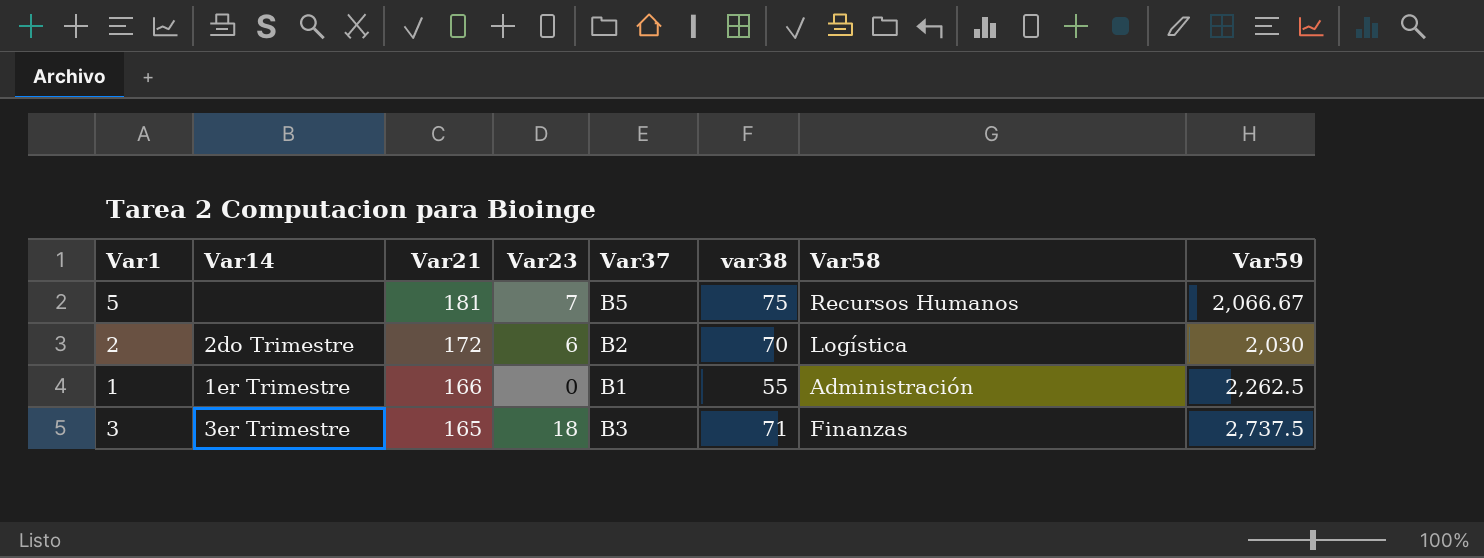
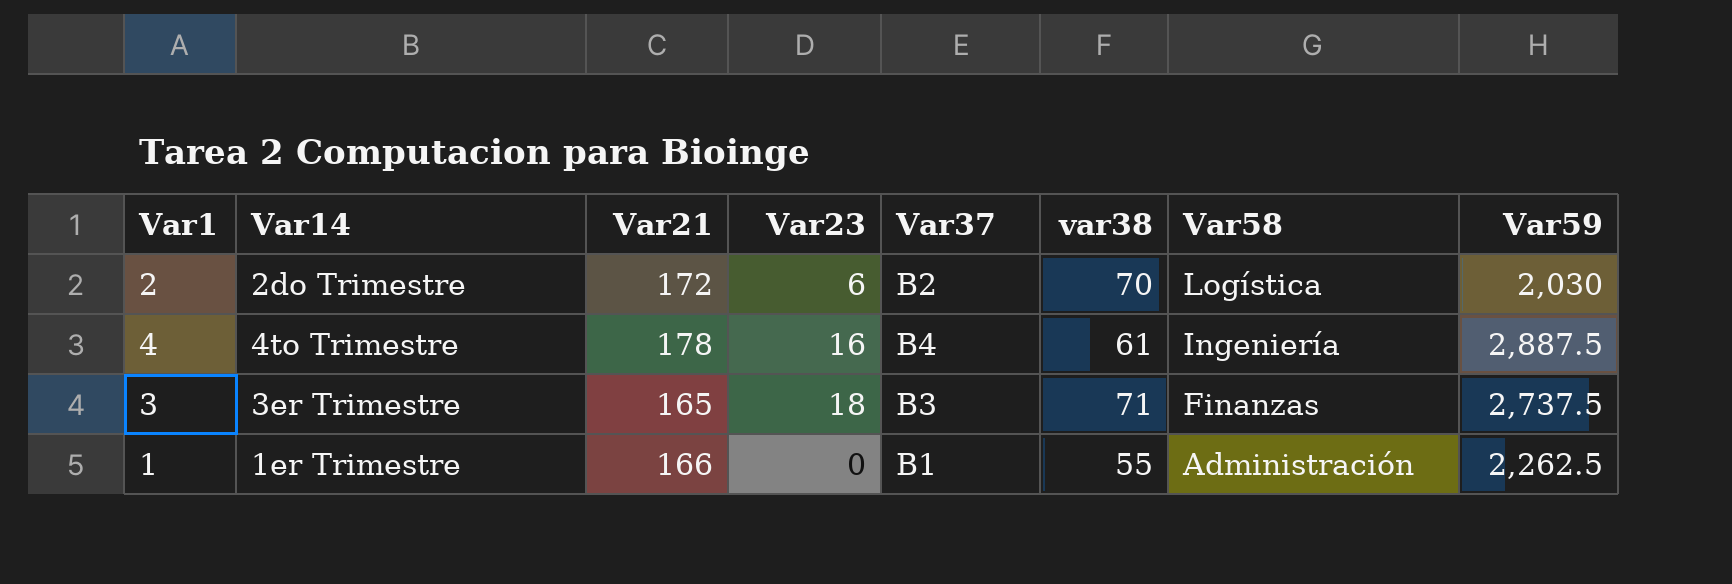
row order: Var21 descending -> Var58 descending
row 5: none | 181 | 7 | B5 | 75 | Recursos Humanos | 2,066.67 -> none
row 4: none -> 4to Trimestre | 178 | 16 | B4 | 61 | Ingeniería | 2,887.5

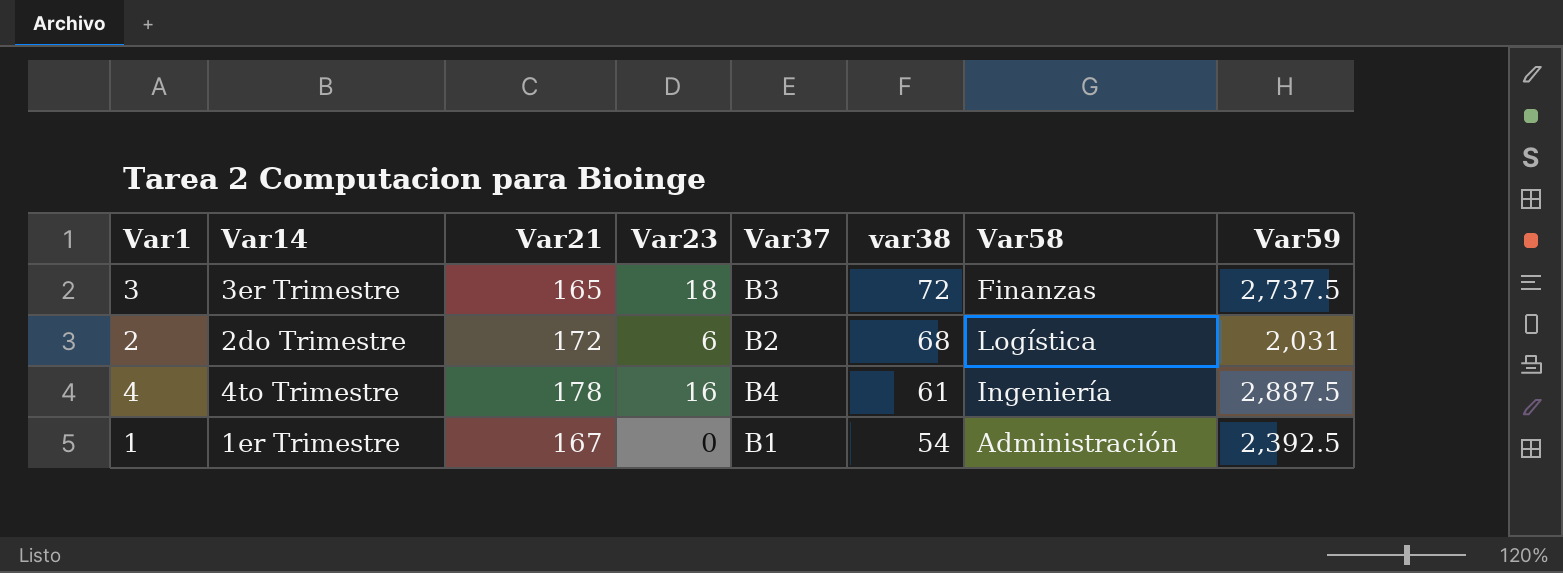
row order: Var58 descending -> var38 descending
3 | var38: 71 -> 72
2 | var38: 70 -> 68
2 | Var59: 2,030 -> 2,031
1 | Var21: 166 -> 167
1 | var38: 55 -> 54
1 | Var59: 2,262.5 -> 2,392.5

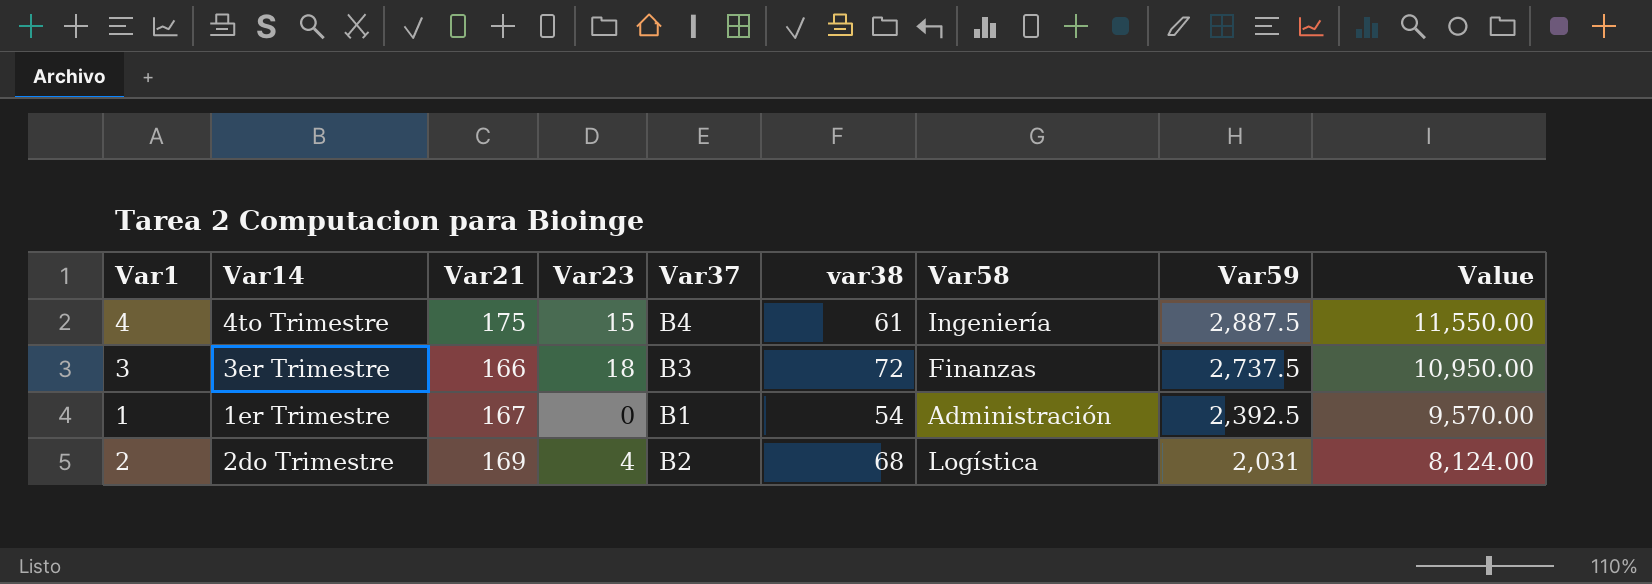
row order: var38 descending -> Var59 descending
column Value | formula: none -> [Var59] * 4
4 | Var21: 178 -> 175
4 | Var23: 16 -> 15
3 | Var21: 165 -> 166
2 | Var21: 172 -> 169
2 | Var23: 6 -> 4

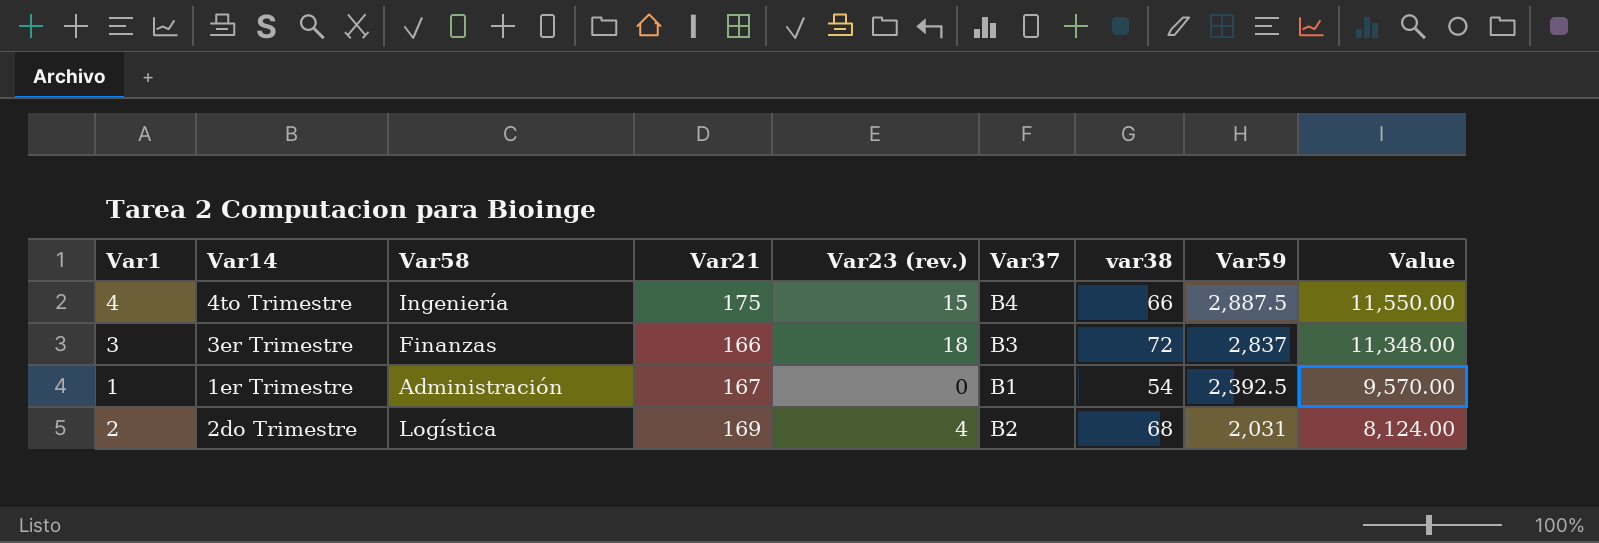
column Var58 | position: 7 -> 3
column name: Var23 -> Var23 (rev.)
4 | var38: 61 -> 66
3 | Var59: 2,737.5 -> 2,837
3 | Value: 10,950.00 -> 11,348.00

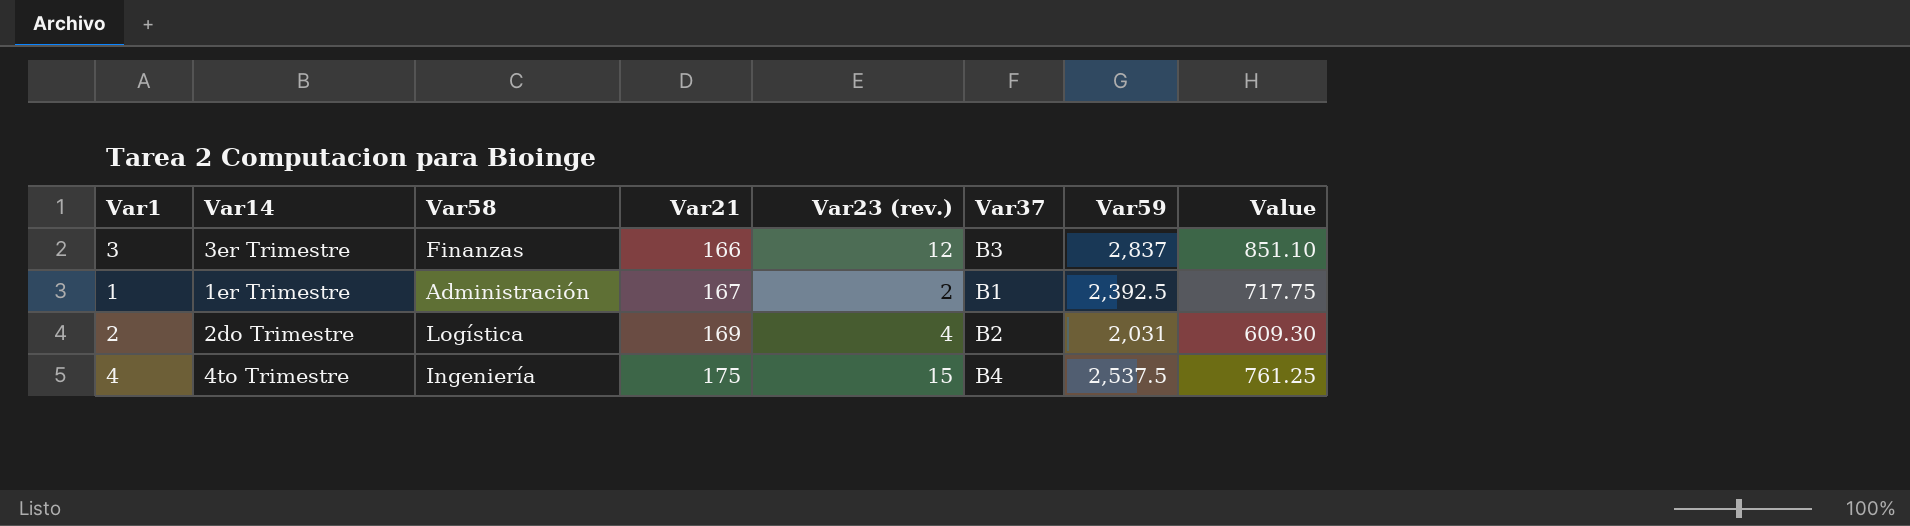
row order: Var59 descending -> Var21 ascending
column var38 | position: 7 -> none
column Value | formula: [Var59] * 4 -> [Var59] * 0.3
3 | Var23 (rev.): 18 -> 12
1 | Var23 (rev.): 0 -> 2
4 | Var59: 2,887.5 -> 2,537.5

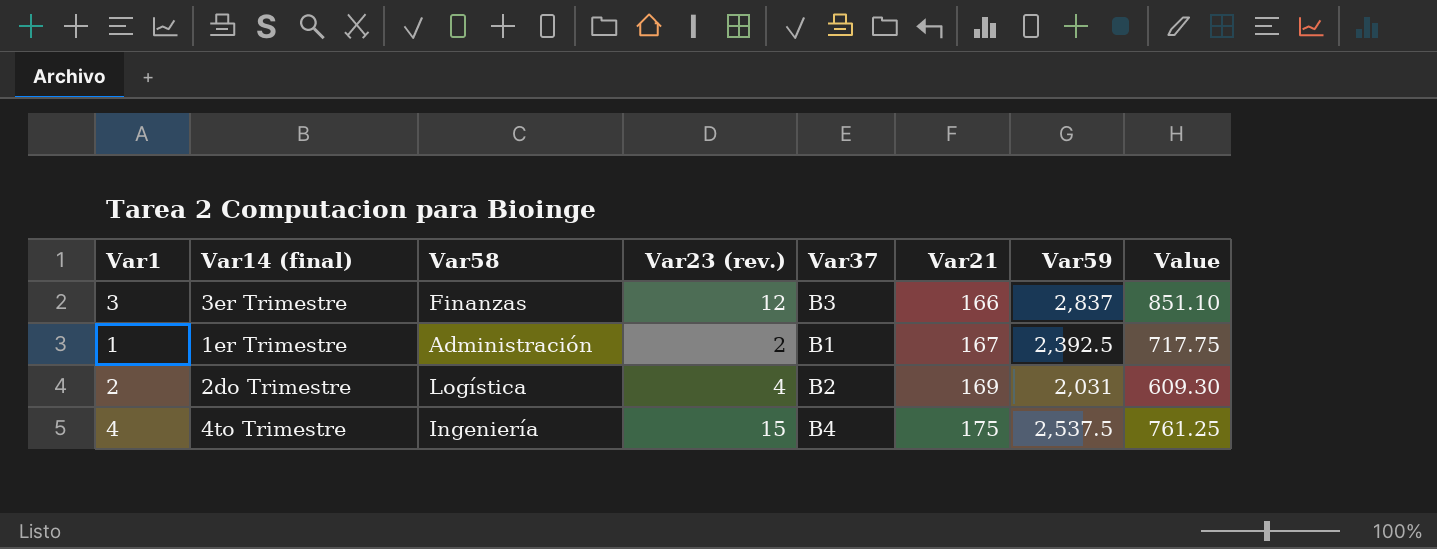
column name: Var14 -> Var14 (final)
column Var21 | position: 4 -> 6

